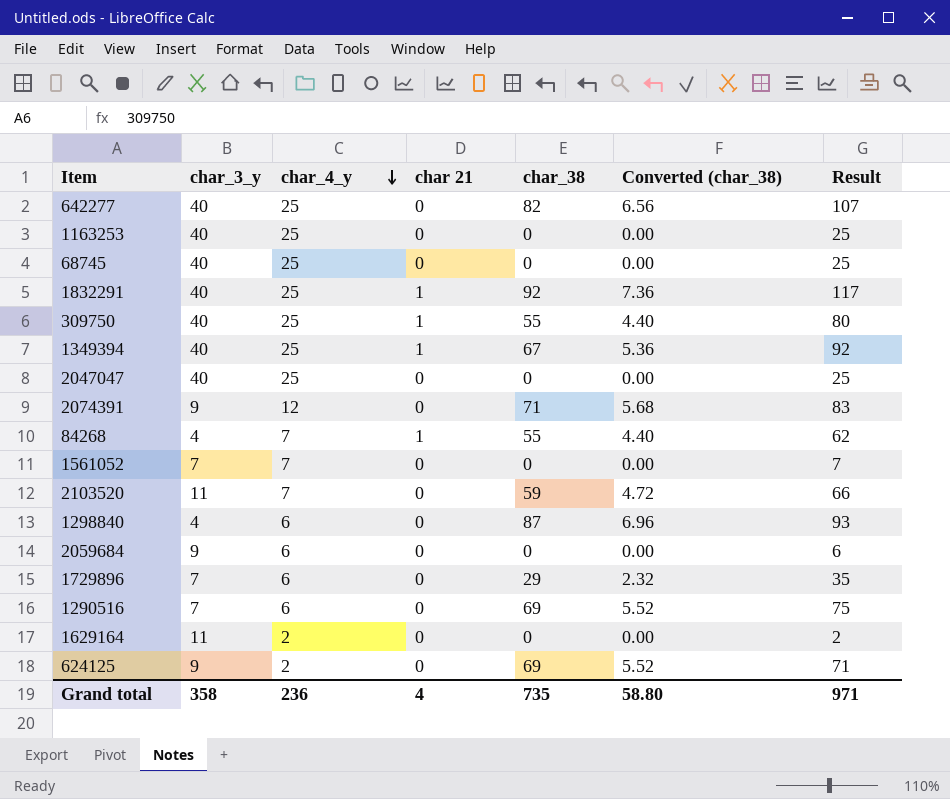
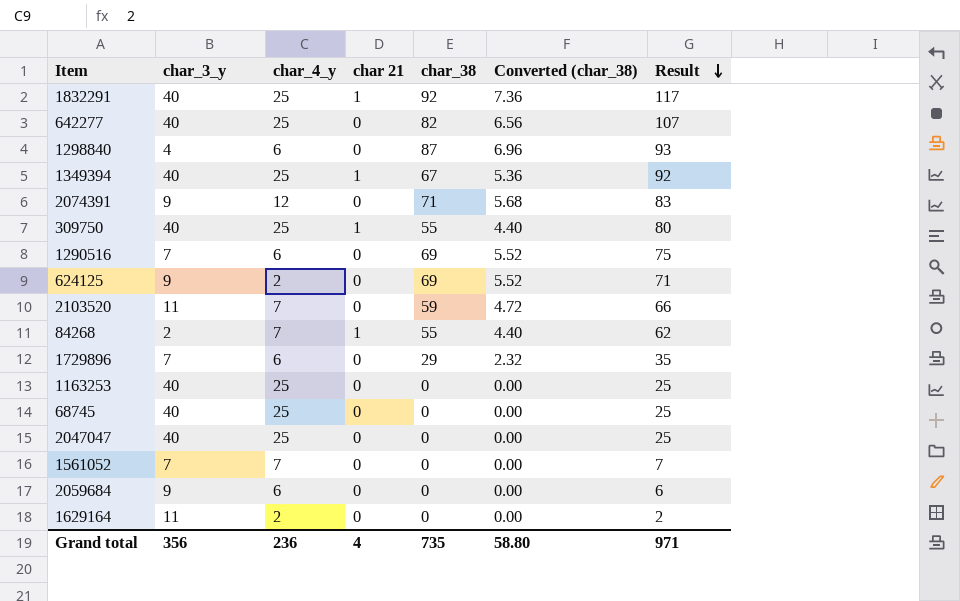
row order: char_4_y descending -> Result descending
84268 | char_3_y: 4 -> 2
Grand total | char_3_y: 358 -> 356

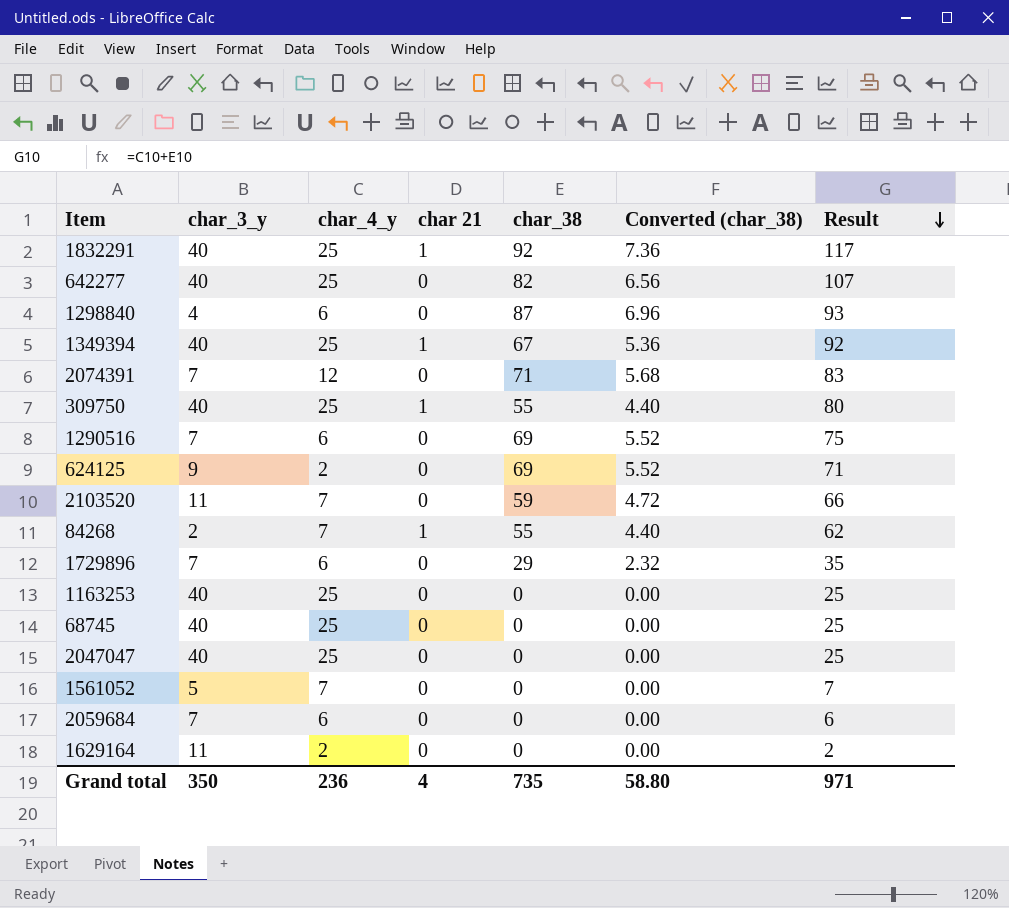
2074391 | char_3_y: 9 -> 7
1561052 | char_3_y: 7 -> 5
2059684 | char_3_y: 9 -> 7
Grand total | char_3_y: 356 -> 350

